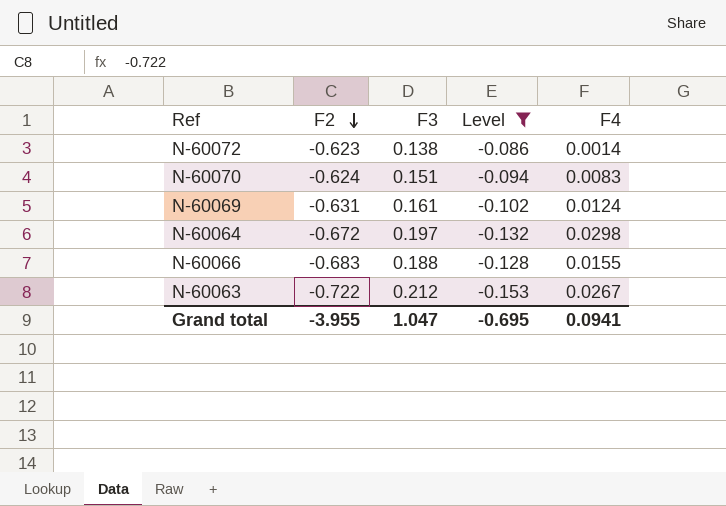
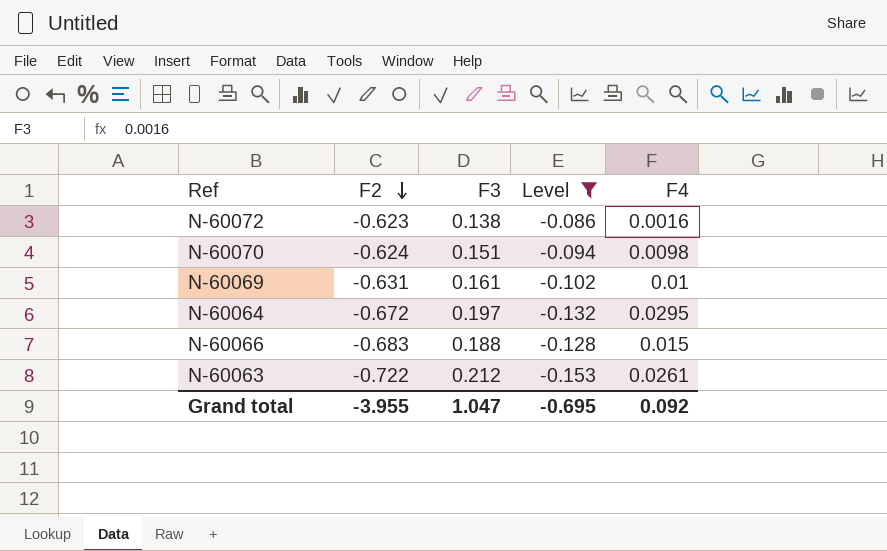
N-60072 | F4: 0.0014 -> 0.0016
N-60070 | F4: 0.0083 -> 0.0098
N-60069 | F4: 0.0124 -> 0.01
N-60064 | F4: 0.0298 -> 0.0295
N-60066 | F4: 0.0155 -> 0.015
N-60063 | F4: 0.0267 -> 0.0261
Grand total | F4: 0.0941 -> 0.092

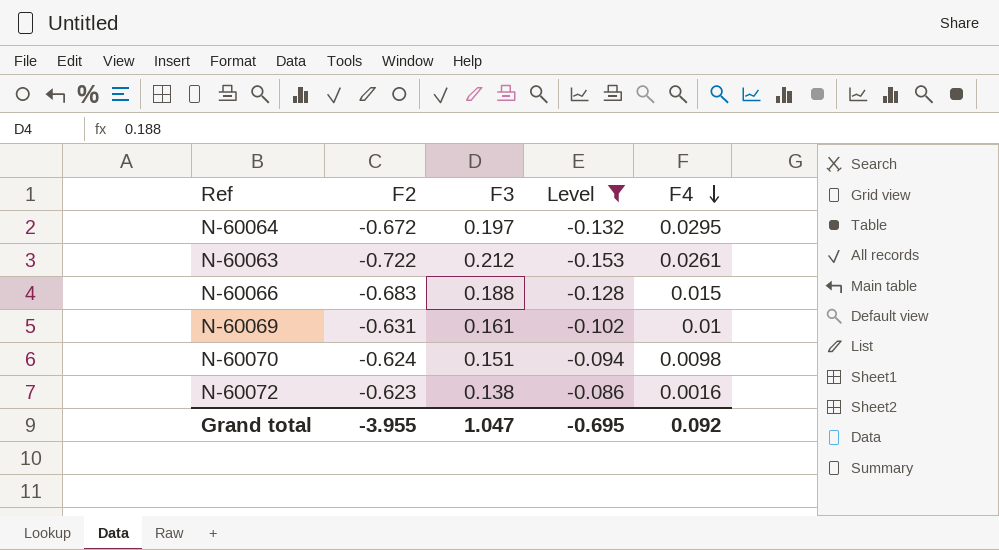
row order: F2 descending -> F4 descending

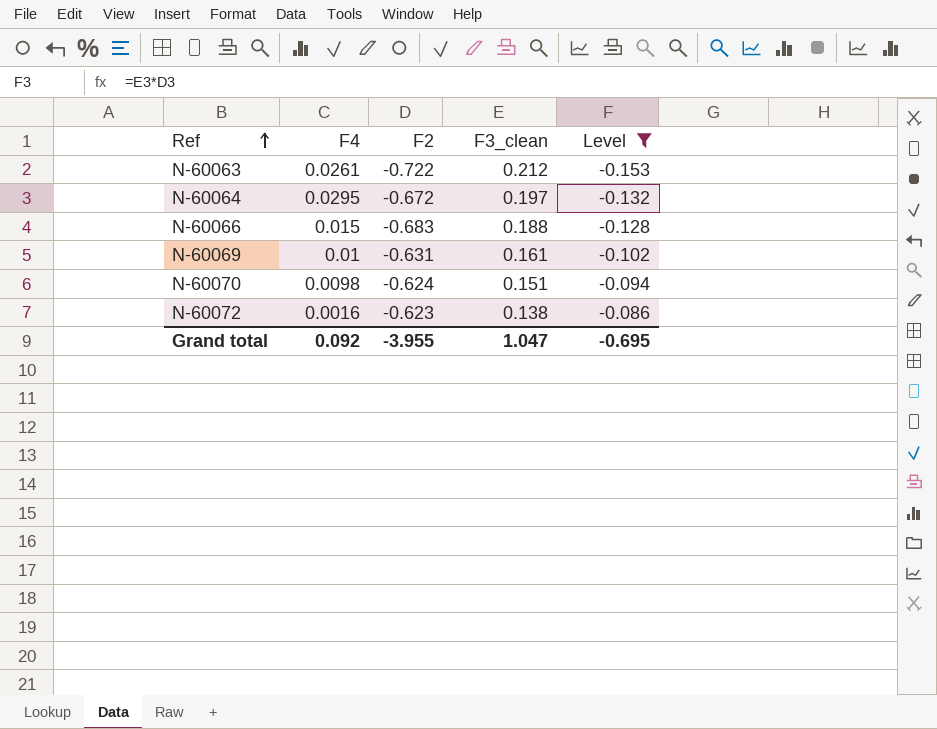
row order: F4 descending -> Ref ascending
column F4 | position: 5 -> 2
column name: F3 -> F3_clean

